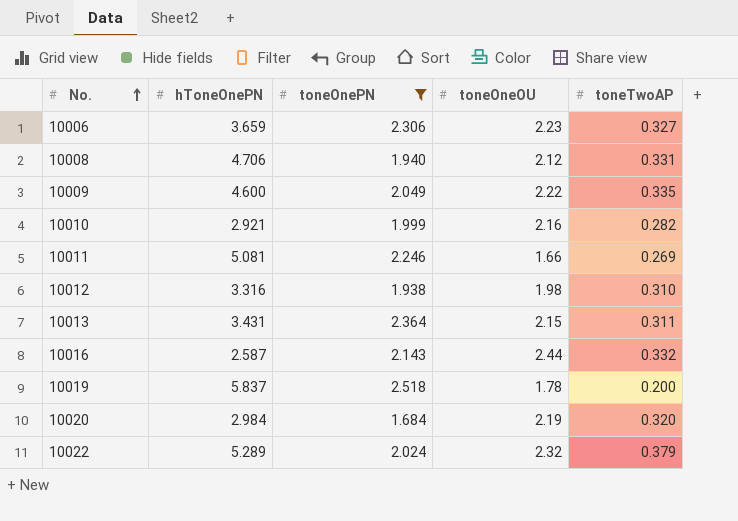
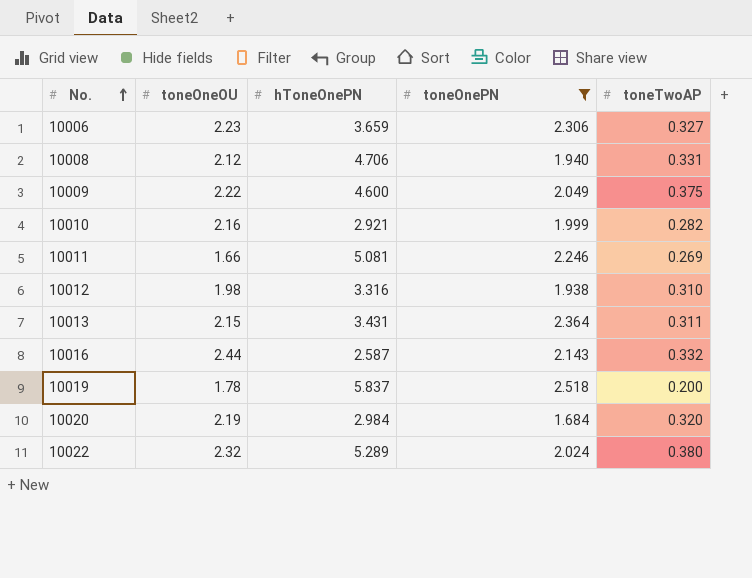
column toneOneOU | position: 4 -> 2
10009 | toneTwoAP: 0.335 -> 0.375
10022 | toneTwoAP: 0.379 -> 0.380

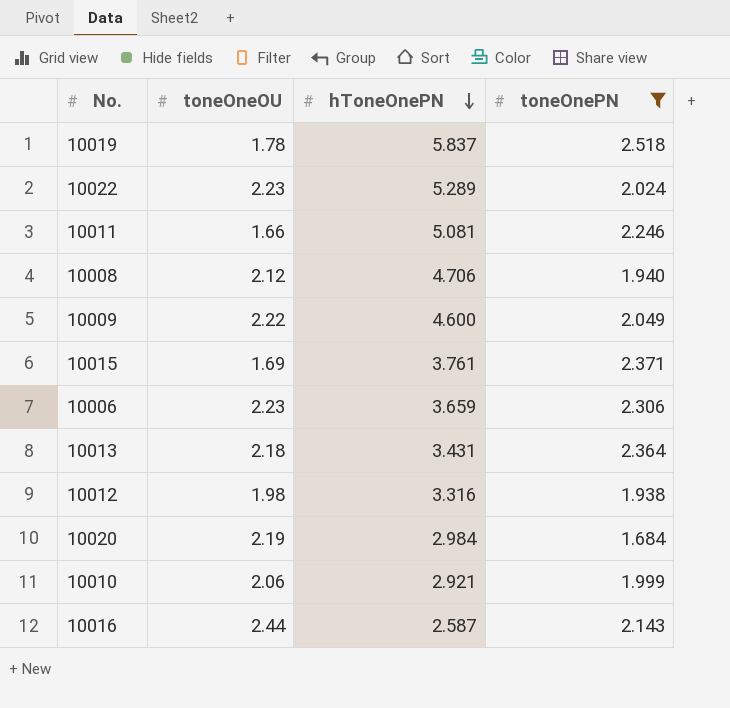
row order: No. ascending -> hToneOnePN descending
column toneTwoAP | position: 5 -> none
10022 | toneOneOU: 2.32 -> 2.23
row 10015: none -> 1.69 | 3.761 | 2.371
10013 | toneOneOU: 2.15 -> 2.18
10010 | toneOneOU: 2.16 -> 2.06

